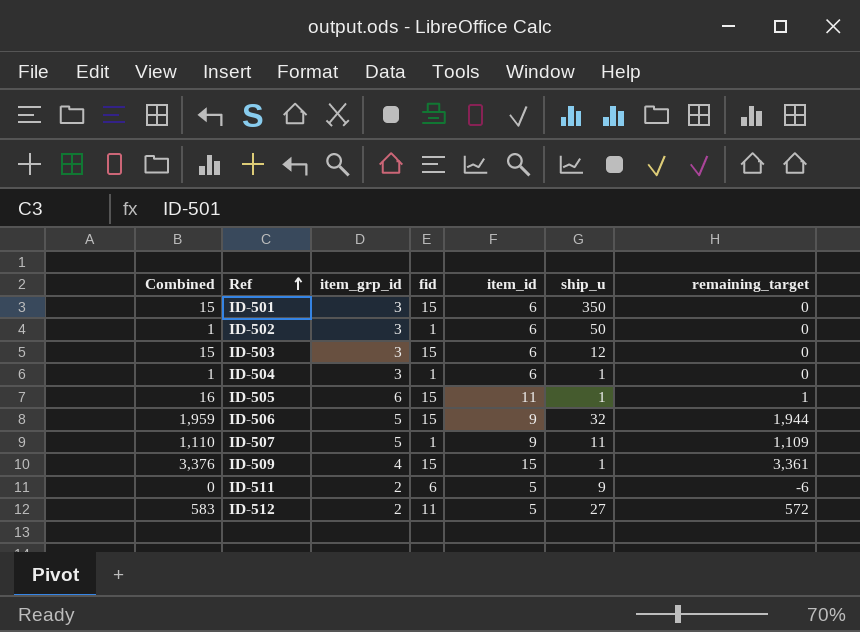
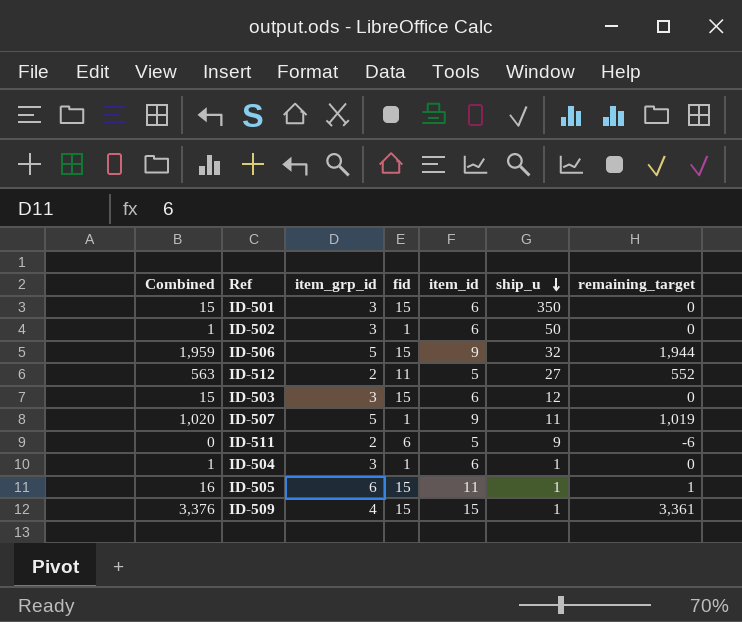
row order: Ref ascending -> ship_u descending
ID-512 | Combined: 583 -> 563
ID-512 | remaining_target: 572 -> 552
ID-507 | Combined: 1,110 -> 1,020
ID-507 | remaining_target: 1,109 -> 1,019

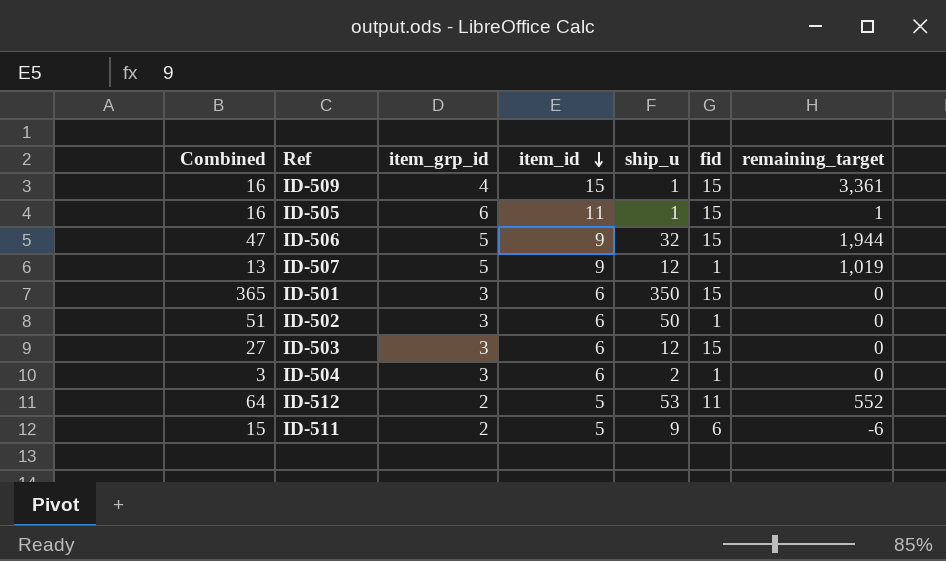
row order: ship_u descending -> item_id descending
column Combined | formula: [fid] + [remaining_target] -> [ship_u] + [fid]
column fid | position: 4 -> 6
ID-507 | ship_u: 11 -> 12
ID-504 | ship_u: 1 -> 2
ID-512 | ship_u: 27 -> 53

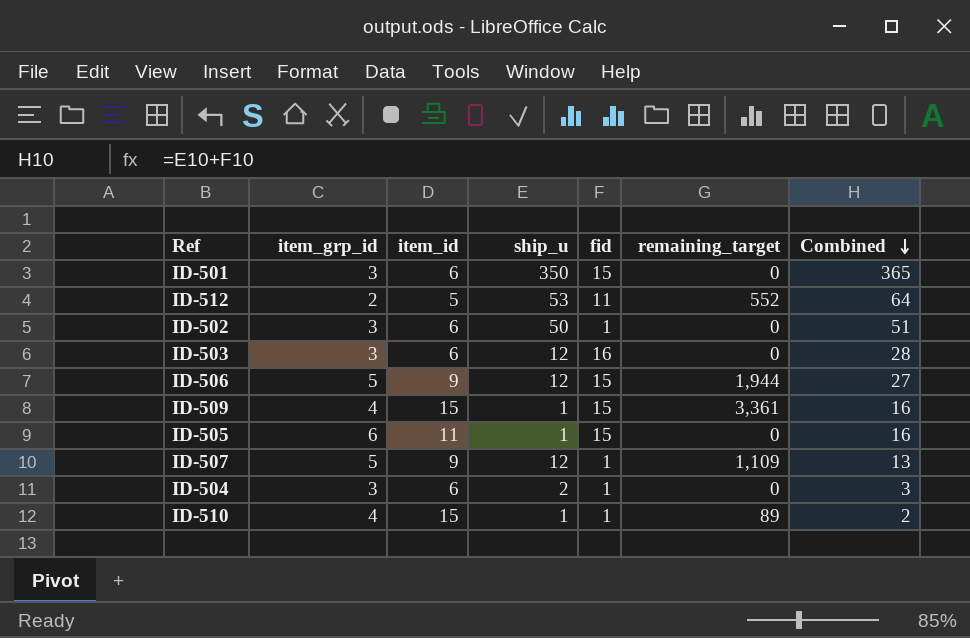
row order: item_id descending -> Combined descending
column Combined | position: 1 -> 7
row ID-511: 15 | 2 | 5 | 9 | 6 | -6 -> none
ID-503 | fid: 15 -> 16
ID-503 | Combined: 27 -> 28
ID-506 | ship_u: 32 -> 12
ID-506 | Combined: 47 -> 27
ID-505 | remaining_target: 1 -> 0
ID-507 | remaining_target: 1,019 -> 1,109
row ID-510: none -> 4 | 15 | 1 | 1 | 89 | 2

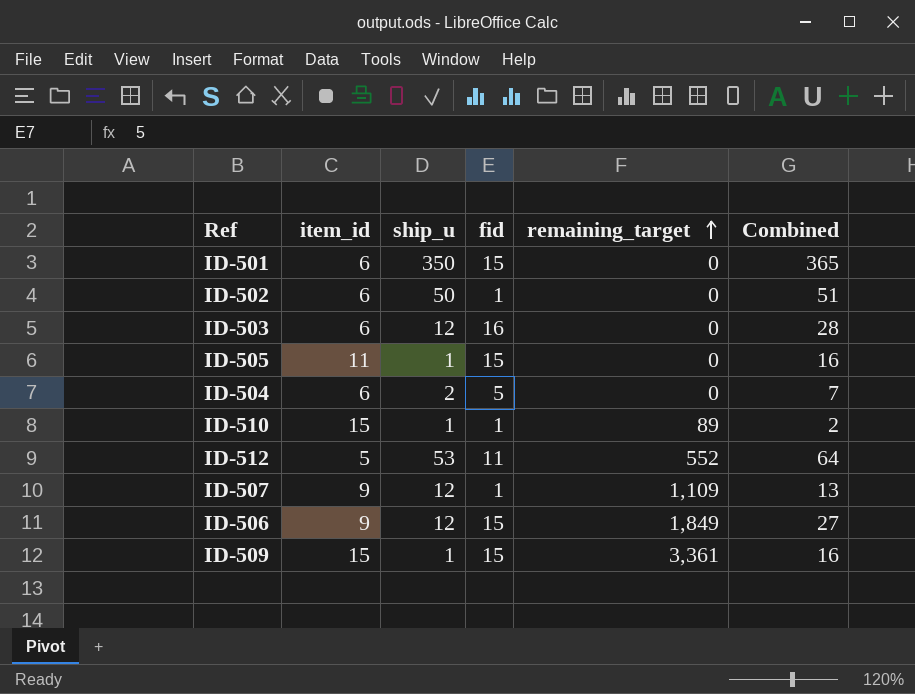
row order: Combined descending -> remaining_target ascending
column item_grp_id | position: 2 -> none
ID-504 | fid: 1 -> 5
ID-504 | Combined: 3 -> 7
ID-506 | remaining_target: 1,944 -> 1,849

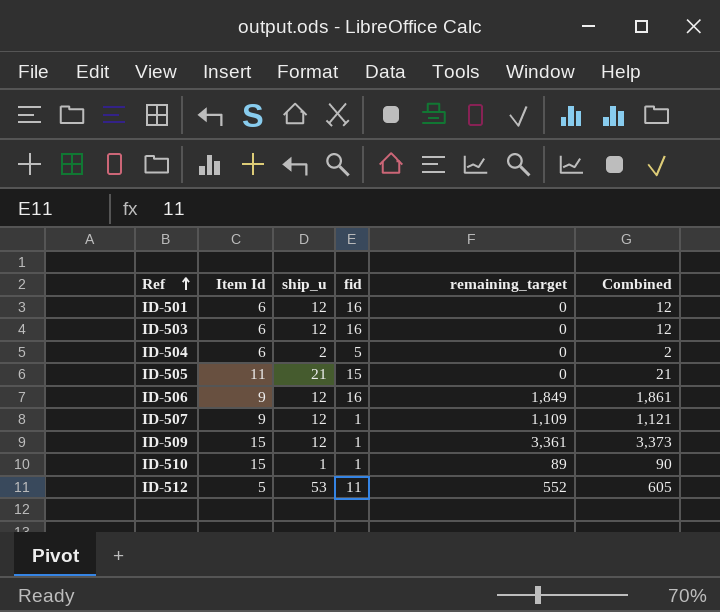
row order: remaining_target ascending -> Ref ascending
column name: item_id -> Item Id
column Combined | formula: [ship_u] + [fid] -> [ship_u] + [remaining_target]
row ID-502: 6 | 50 | 1 | 0 | 51 -> none
ID-501 | ship_u: 350 -> 12
ID-501 | fid: 15 -> 16
ID-505 | ship_u: 1 -> 21
ID-506 | fid: 15 -> 16
ID-509 | ship_u: 1 -> 12
ID-509 | fid: 15 -> 1

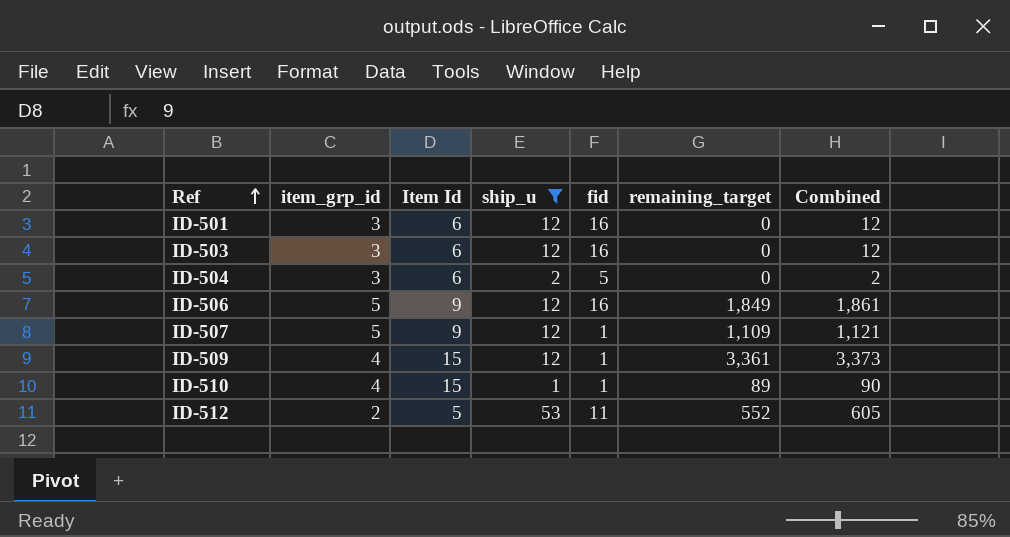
filter: none -> ship_u != 21
column item_grp_id | position: none -> 2

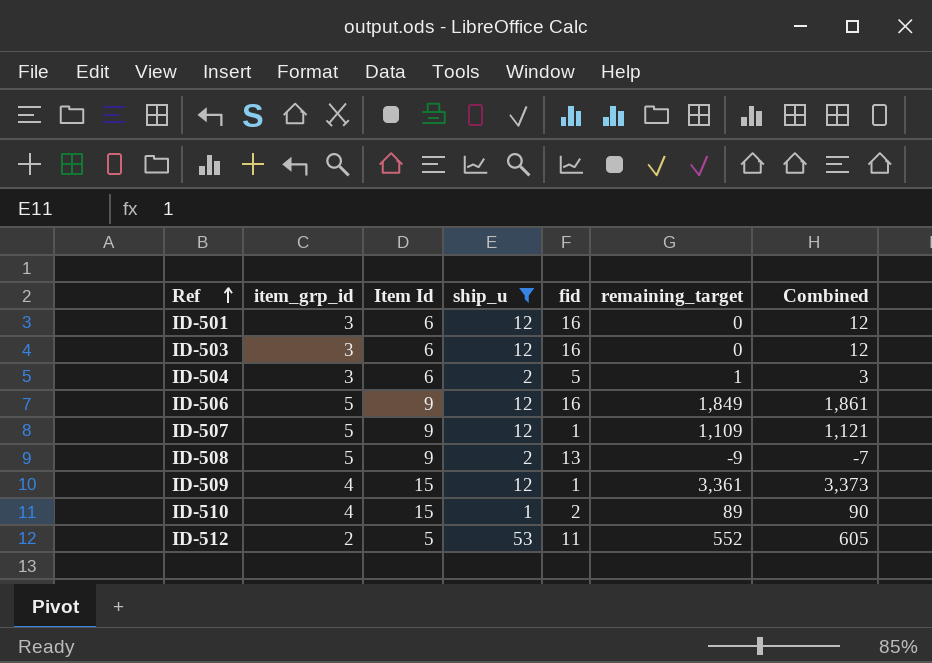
ID-504 | remaining_target: 0 -> 1
ID-504 | Combined: 2 -> 3
row ID-508: none -> 5 | 9 | 2 | 13 | -9 | -7
ID-510 | fid: 1 -> 2

